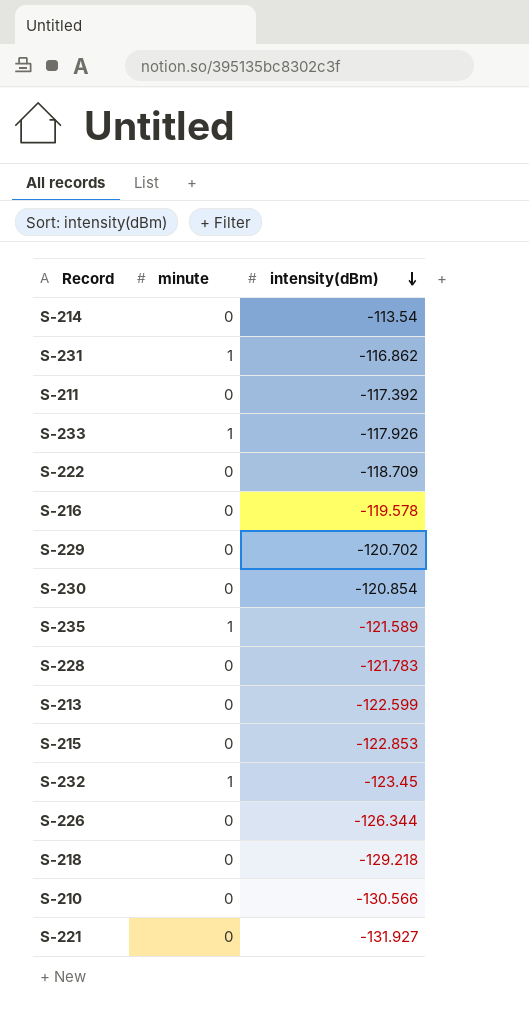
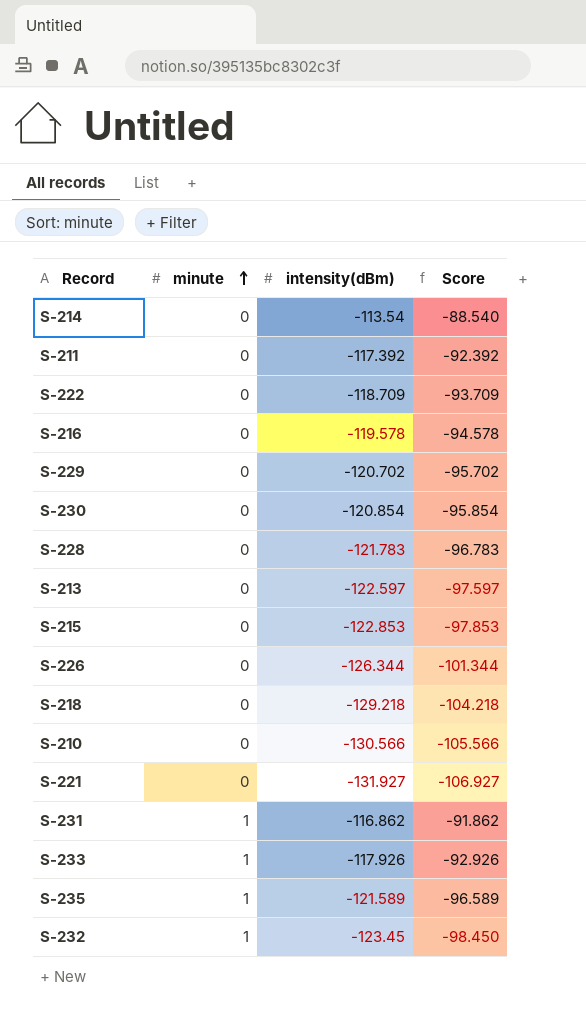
row order: intensity(dBm) descending -> minute ascending
column Score | formula: none -> [intensity(dBm)] + 25
S-213 | intensity(dBm): -122.599 -> -122.597

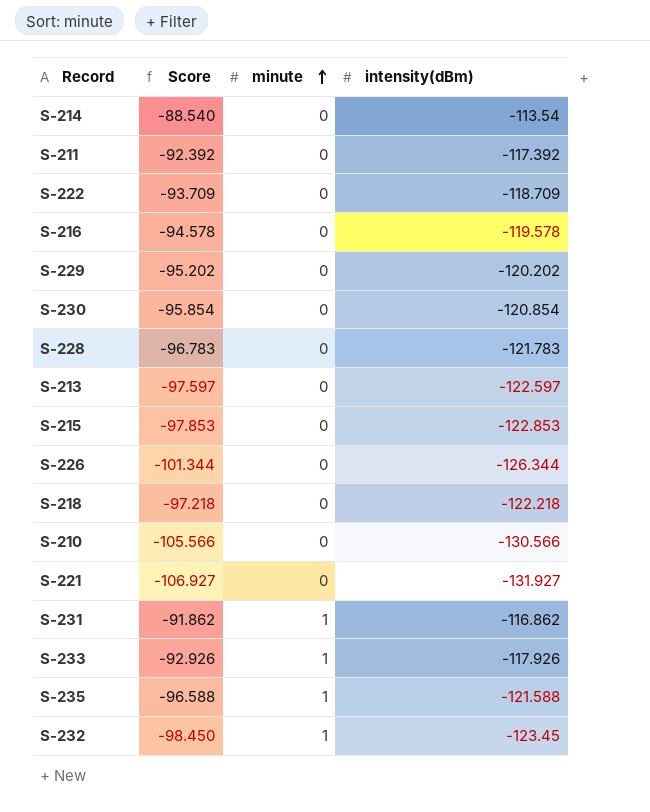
column Score | position: 4 -> 2
S-229 | Score: -95.702 -> -95.202
S-229 | intensity(dBm): -120.702 -> -120.202
S-218 | Score: -104.218 -> -97.218
S-218 | intensity(dBm): -129.218 -> -122.218
S-235 | Score: -96.589 -> -96.588
S-235 | intensity(dBm): -121.589 -> -121.588

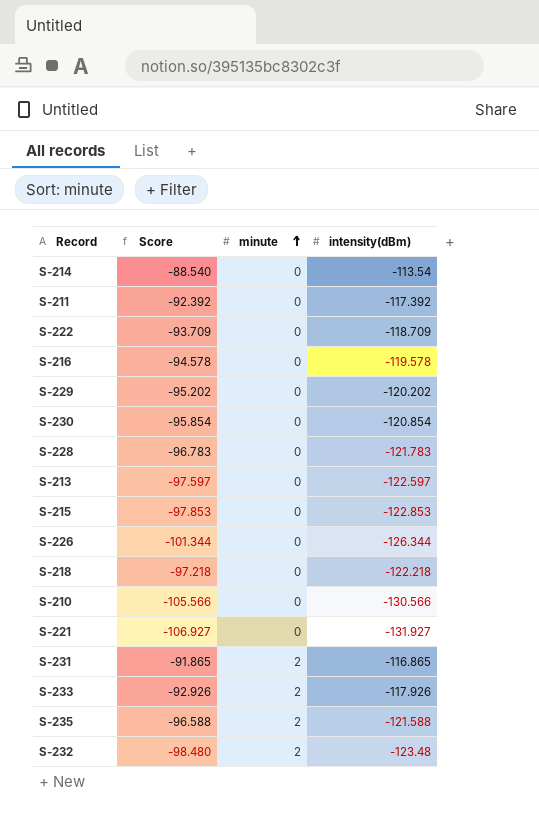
S-231 | Score: -91.862 -> -91.865
S-231 | minute: 1 -> 2
S-231 | intensity(dBm): -116.862 -> -116.865
S-233 | minute: 1 -> 2
S-235 | minute: 1 -> 2
S-232 | Score: -98.450 -> -98.480
S-232 | minute: 1 -> 2
S-232 | intensity(dBm): -123.45 -> -123.48

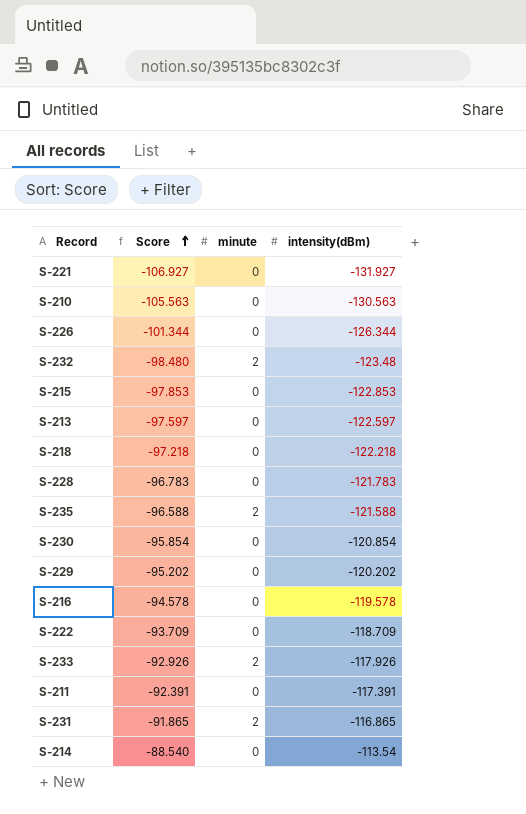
row order: minute ascending -> Score ascending
S-210 | Score: -105.566 -> -105.563
S-210 | intensity(dBm): -130.566 -> -130.563
S-211 | Score: -92.392 -> -92.391
S-211 | intensity(dBm): -117.392 -> -117.391

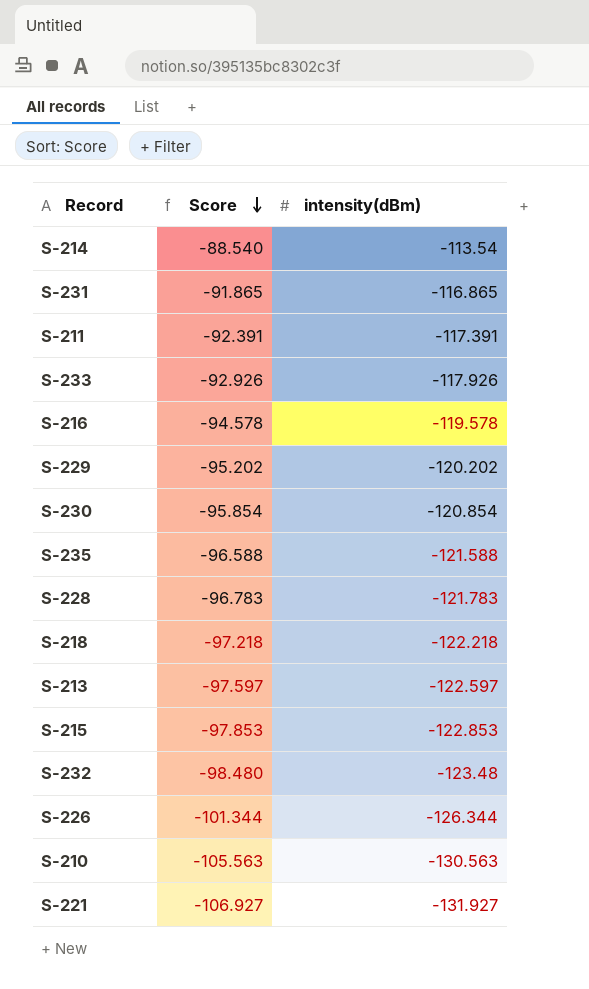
row order: Score ascending -> Score descending
column minute | position: 3 -> none
row S-222: -93.709 | 0 | -118.709 -> none

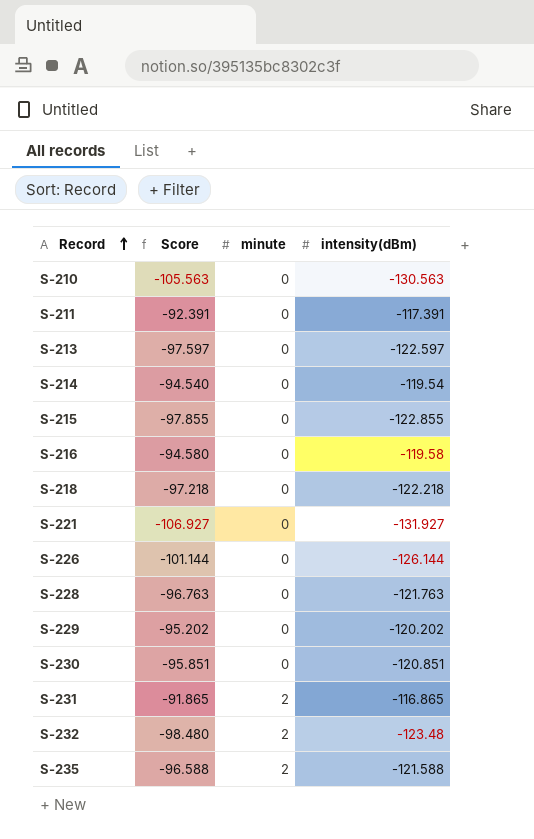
row order: Score descending -> Record ascending
column minute | position: none -> 3
row S-233: -92.926 | -117.926 -> none
S-214 | Score: -88.540 -> -94.540
S-214 | intensity(dBm): -113.54 -> -119.54
S-215 | Score: -97.853 -> -97.855
S-215 | intensity(dBm): -122.853 -> -122.855
S-216 | Score: -94.578 -> -94.580
S-216 | intensity(dBm): -119.578 -> -119.58
S-226 | Score: -101.344 -> -101.144
S-226 | intensity(dBm): -126.344 -> -126.144
S-228 | Score: -96.783 -> -96.763
S-228 | intensity(dBm): -121.783 -> -121.763
S-230 | Score: -95.854 -> -95.851
S-230 | intensity(dBm): -120.854 -> -120.851

